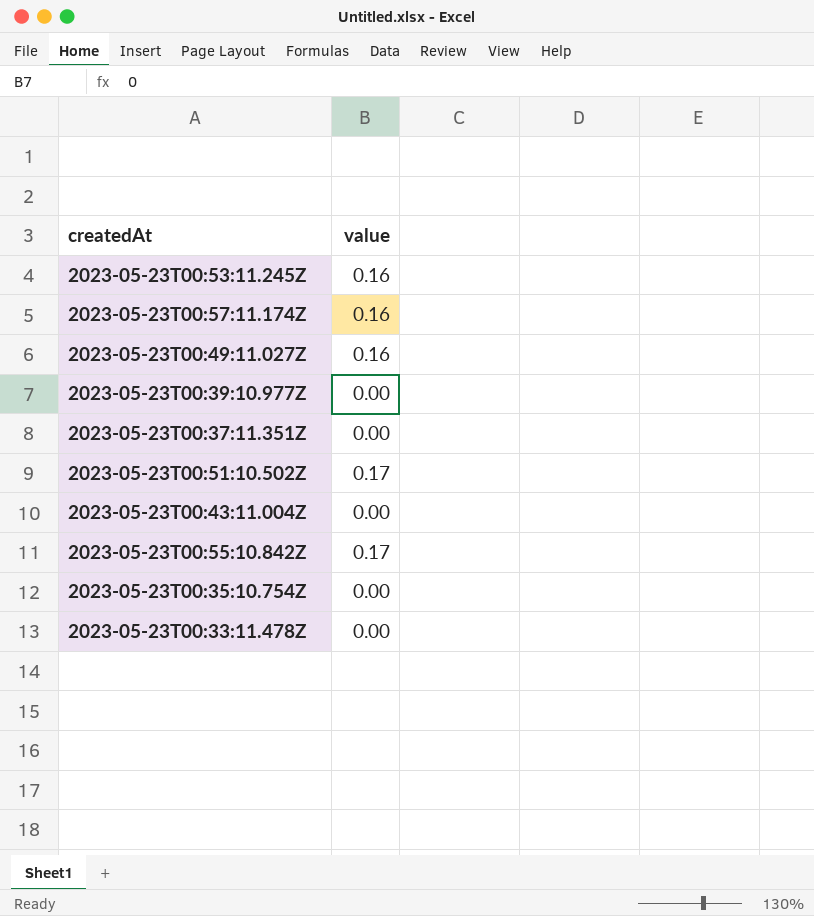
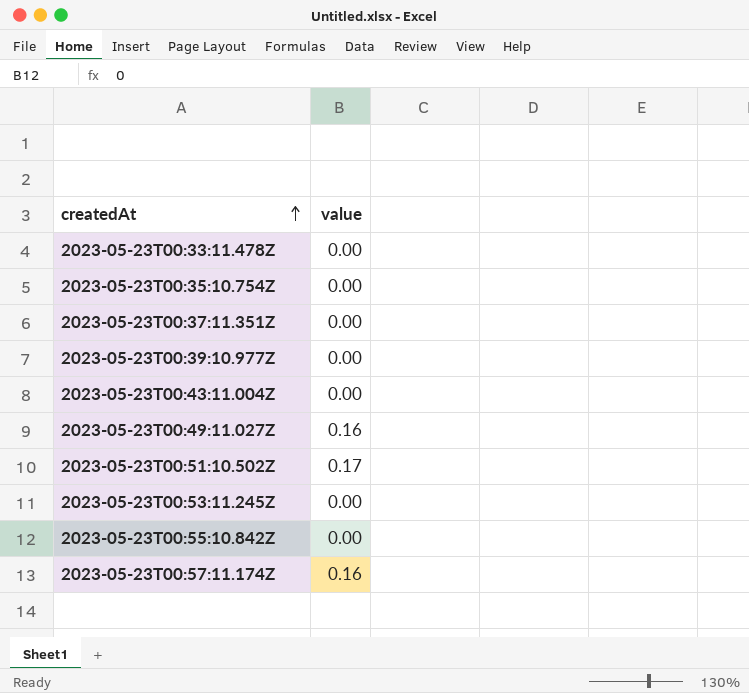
row order: none -> createdAt ascending
2023-05-23T00:53:11.245Z | value: 0.16 -> 0.00
2023-05-23T00:55:10.842Z | value: 0.17 -> 0.00

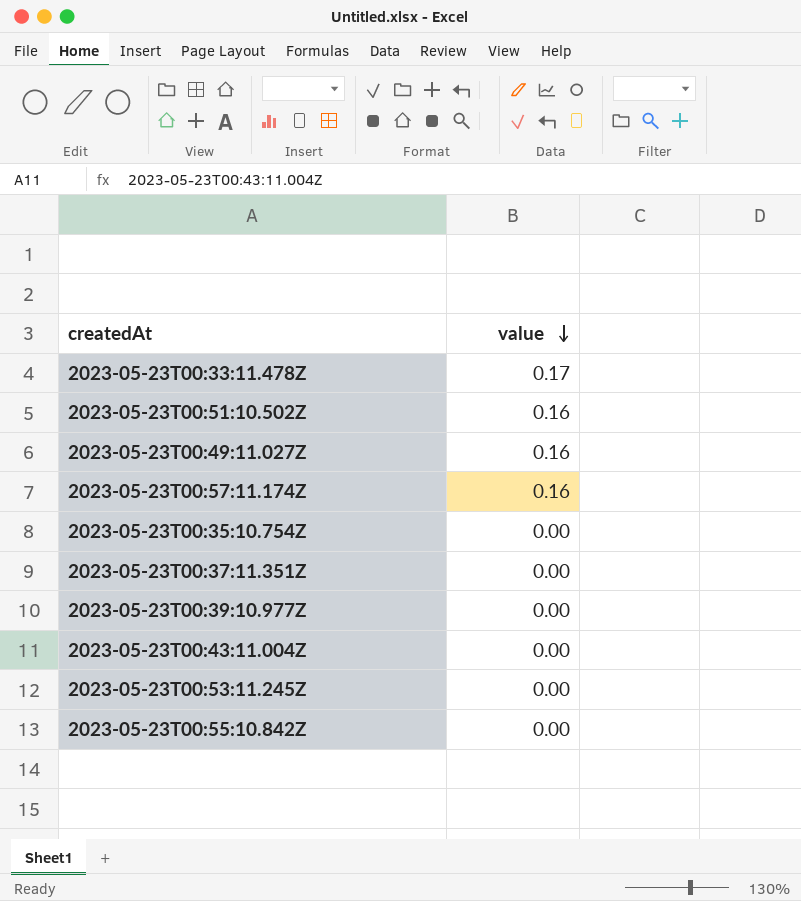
row order: createdAt ascending -> value descending
2023-05-23T00:33:11.478Z | value: 0.00 -> 0.17
2023-05-23T00:51:10.502Z | value: 0.17 -> 0.16

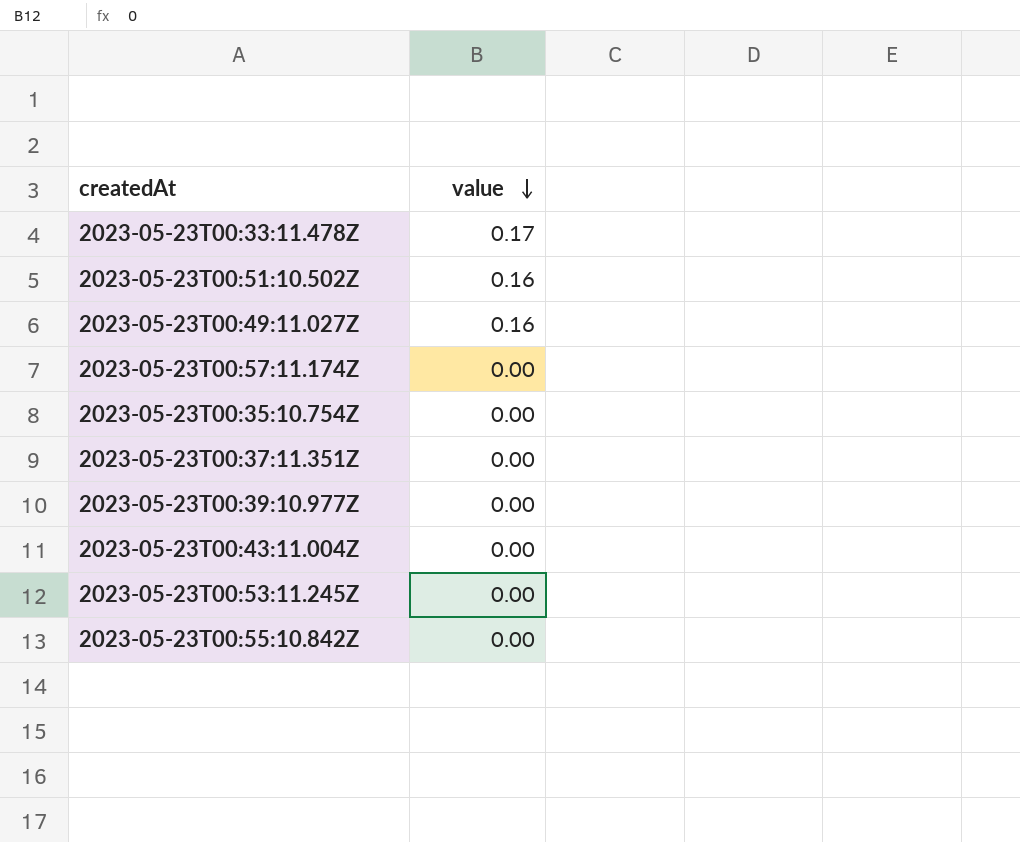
2023-05-23T00:57:11.174Z | value: 0.16 -> 0.00

